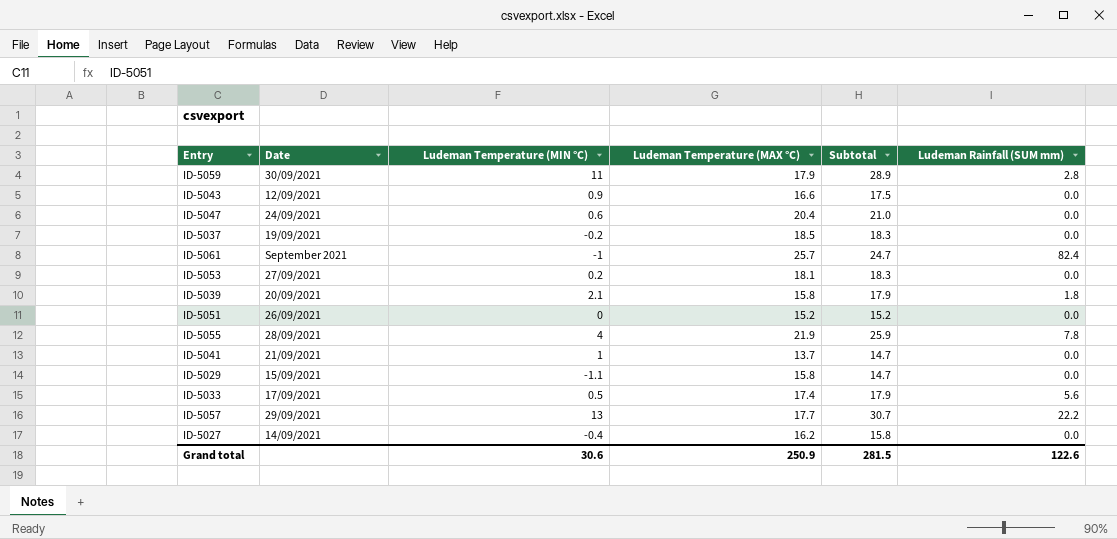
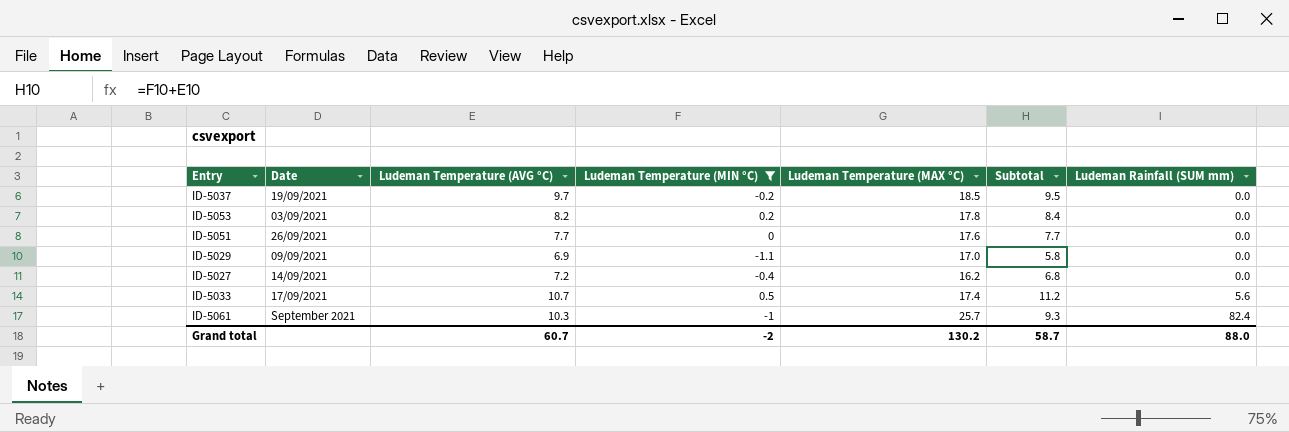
filter: none -> Ludeman Temperature (MIN °C) <= 0.5
row order: none -> Ludeman Rainfall (SUM mm) ascending
column Ludeman Temperature (AVG °C) | position: none -> 3
column Subtotal | formula: [Ludeman Temperature (MIN °C)] + [Ludeman Temperature (MAX °C)] -> [Ludeman Temperature (AVG °C)] + [Ludeman Temperature (MIN °C)]
ID-5053 | Date: 27/09/2021 -> 03/09/2021
ID-5053 | Ludeman Temperature (MAX °C): 18.1 -> 17.8
ID-5051 | Ludeman Temperature (MAX °C): 15.2 -> 17.6
ID-5029 | Date: 15/09/2021 -> 09/09/2021
ID-5029 | Ludeman Temperature (MAX °C): 15.8 -> 17.0
Grand total | Ludeman Temperature (MIN °C): 30.6 -> -2
Grand total | Ludeman Temperature (MAX °C): 250.9 -> 130.2
Grand total | Subtotal: 281.5 -> 58.7
Grand total | Ludeman Rainfall (SUM mm): 122.6 -> 88.0

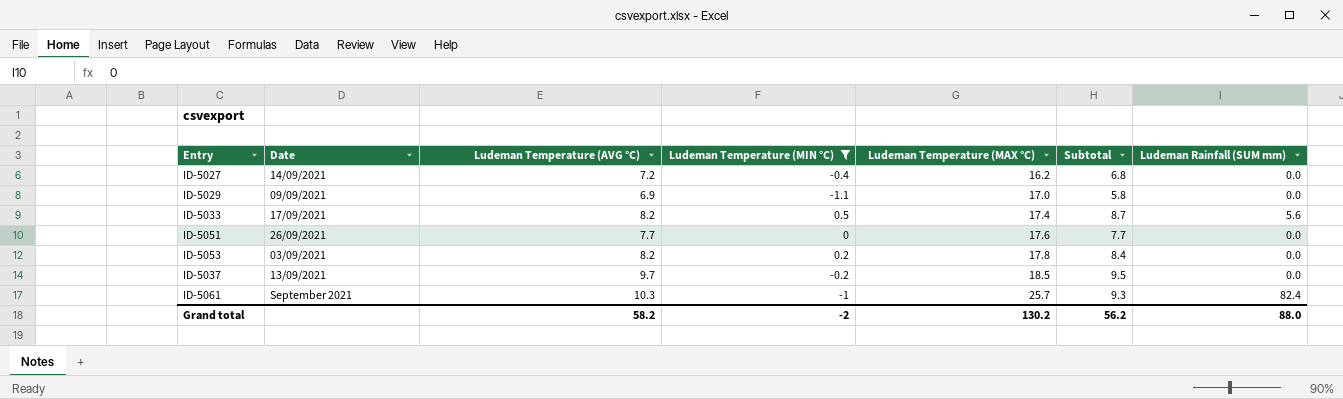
row order: Ludeman Rainfall (SUM mm) ascending -> Ludeman Temperature (MAX °C) ascending
ID-5033 | Ludeman Temperature (AVG °C): 10.7 -> 8.2
ID-5033 | Subtotal: 11.2 -> 8.7
ID-5037 | Date: 19/09/2021 -> 13/09/2021
Grand total | Ludeman Temperature (AVG °C): 60.7 -> 58.2
Grand total | Subtotal: 58.7 -> 56.2

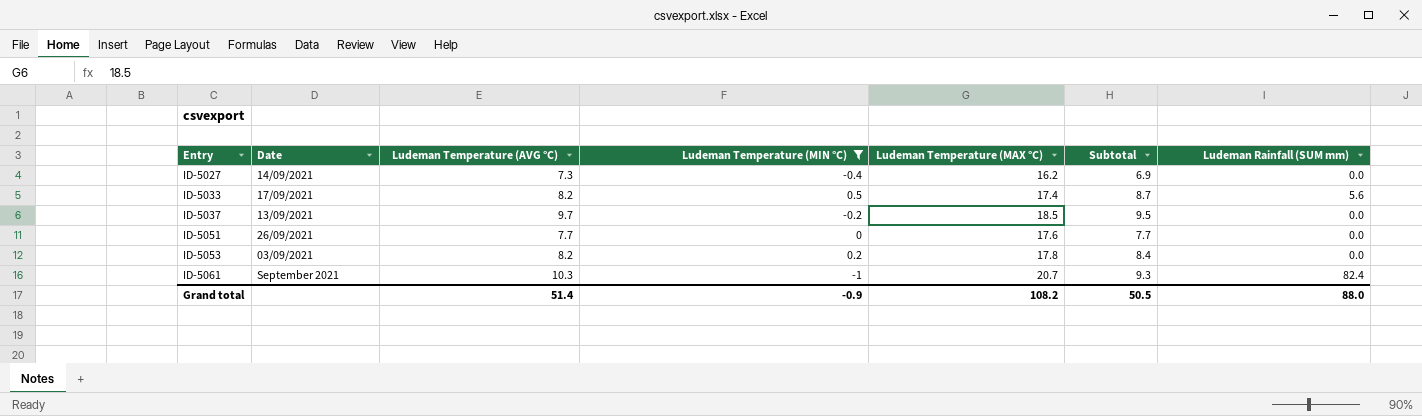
row order: Ludeman Temperature (MAX °C) ascending -> Entry ascending
row ID-5029: 09/09/2021 | 6.9 | -1.1 | 17.0 | 5.8 | 0.0 -> none
ID-5027 | Ludeman Temperature (AVG °C): 7.2 -> 7.3
ID-5027 | Subtotal: 6.8 -> 6.9
ID-5061 | Ludeman Temperature (MAX °C): 25.7 -> 20.7
Grand total | Ludeman Temperature (AVG °C): 58.2 -> 51.4
Grand total | Ludeman Temperature (MIN °C): -2 -> -0.9
Grand total | Ludeman Temperature (MAX °C): 130.2 -> 108.2
Grand total | Subtotal: 56.2 -> 50.5

